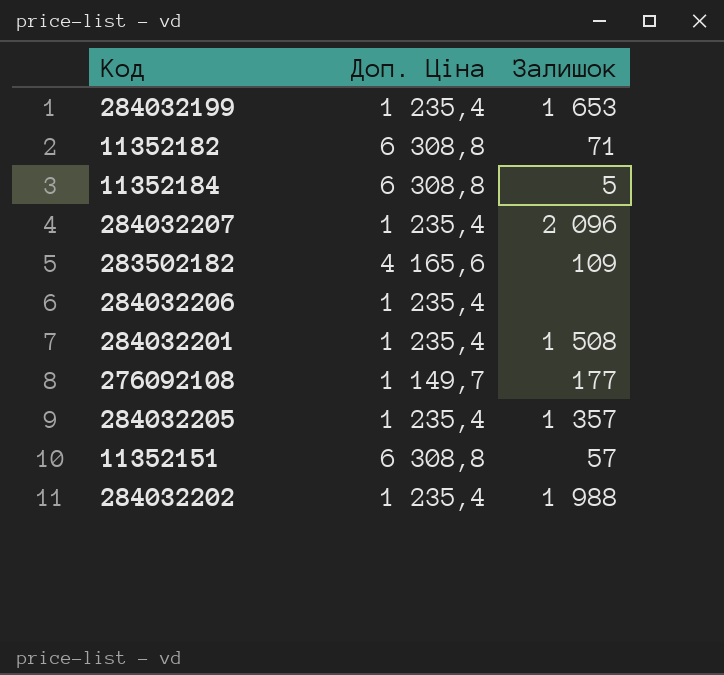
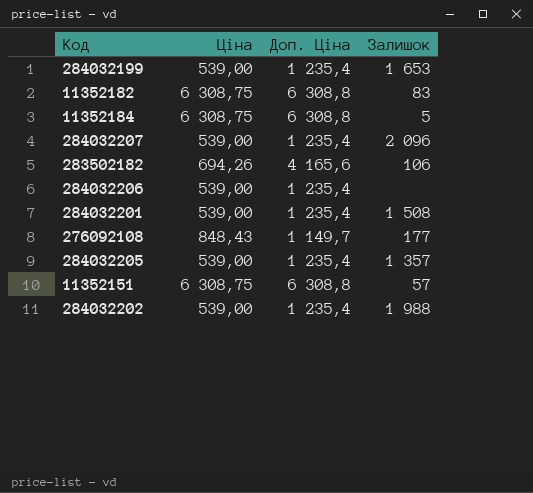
column Ціна | position: none -> 2
11352182 | Залишок: 71 -> 83
283502182 | Залишок: 109 -> 106

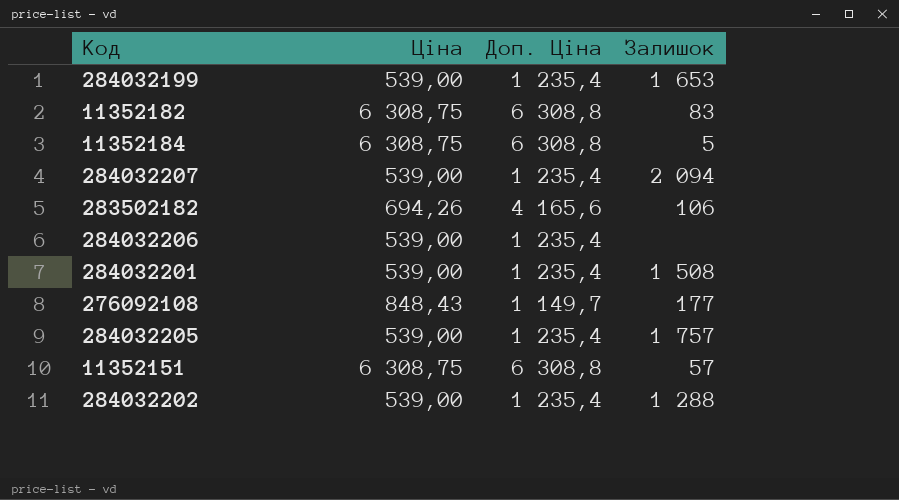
284032207 | Залишок: 2 096 -> 2 094
284032205 | Залишок: 1 357 -> 1 757
284032202 | Залишок: 1 988 -> 1 288

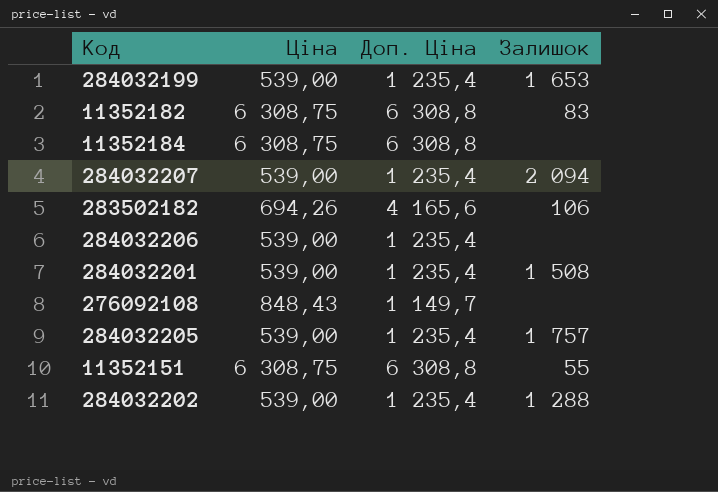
11352184 | Залишок: 5 -> none
276092108 | Залишок: 177 -> none
11352151 | Залишок: 57 -> 55

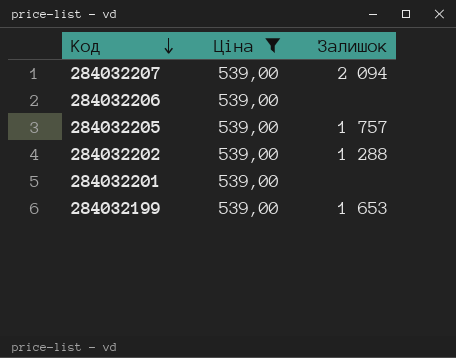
filter: none -> Ціна = 539,00
row order: none -> Код descending
column Доп. Ціна | position: 3 -> none
284032201 | Залишок: 1 508 -> none

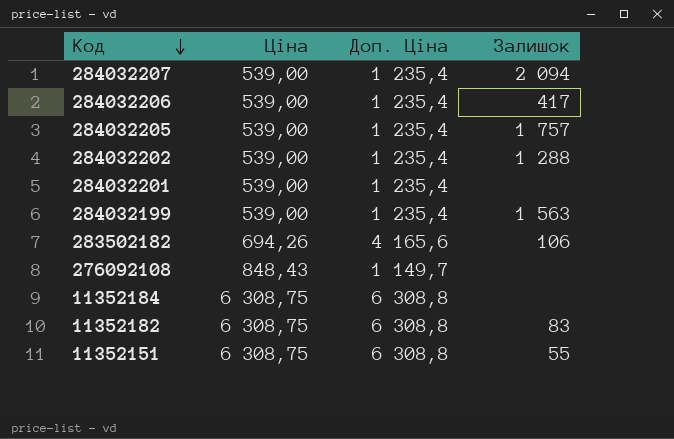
filter: Ціна = 539,00 -> none
column Доп. Ціна | position: none -> 3
284032206 | Залишок: none -> 417
284032199 | Залишок: 1 653 -> 1 563

